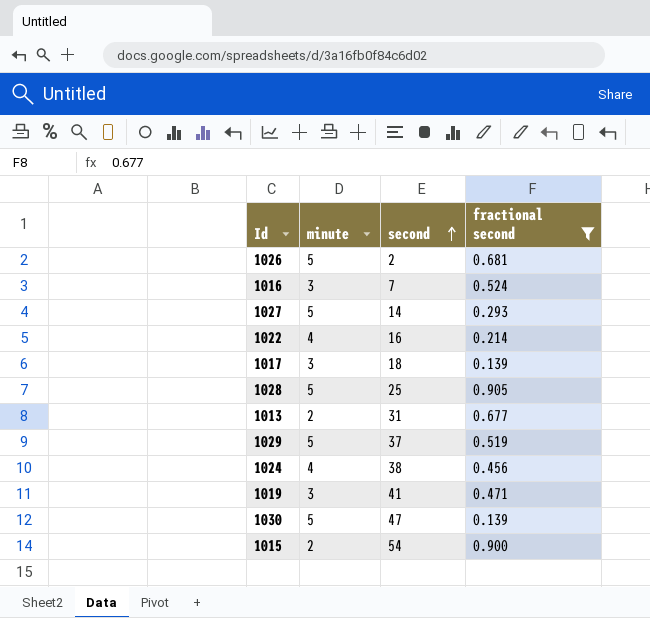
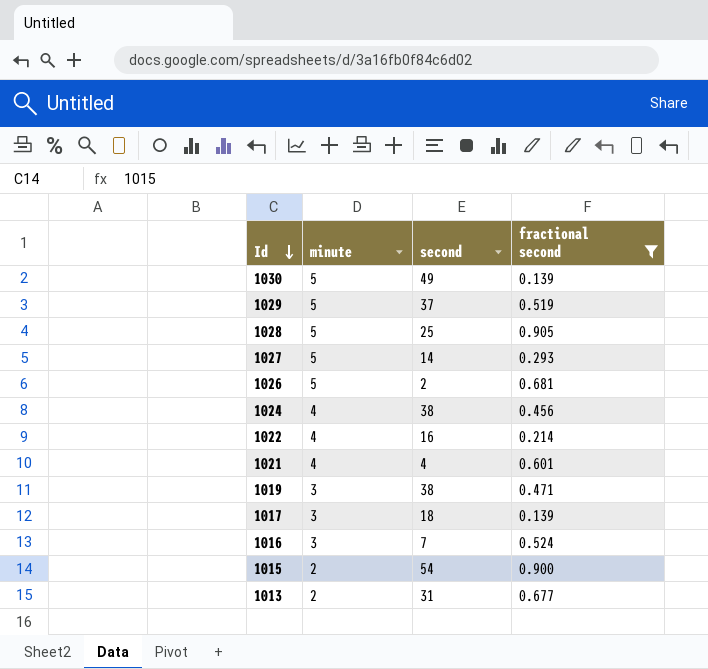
row order: second ascending -> Id descending
1030 | second: 47 -> 49
row 1021: none -> 4 | 4 | 0.601
1019 | second: 41 -> 38

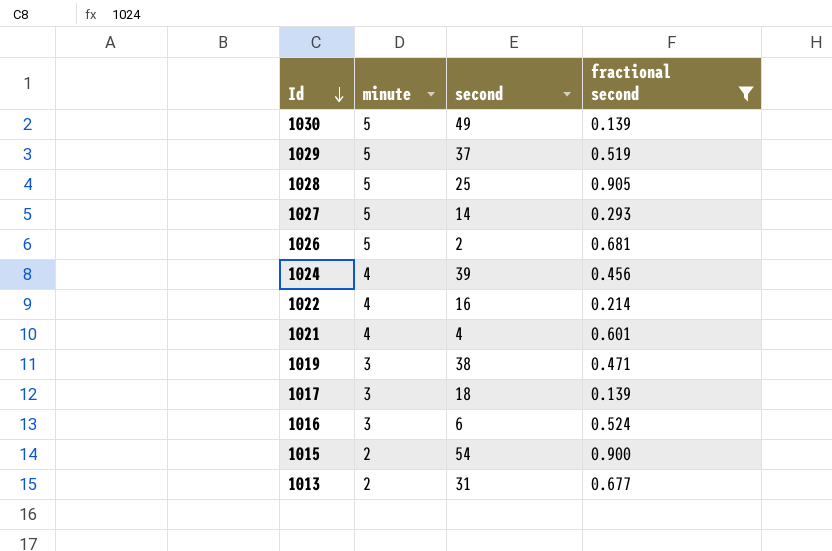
1024 | second: 38 -> 39
1016 | second: 7 -> 6

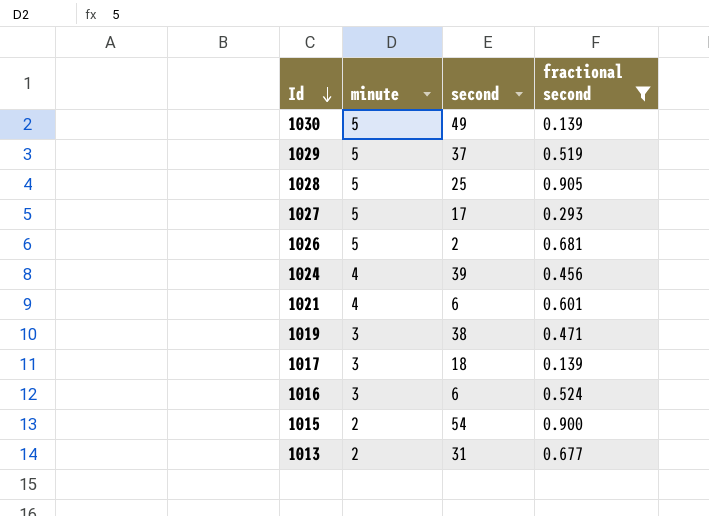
row 1022: 4 | 16 | 0.214 -> none
1027 | second: 14 -> 17
1021 | second: 4 -> 6

